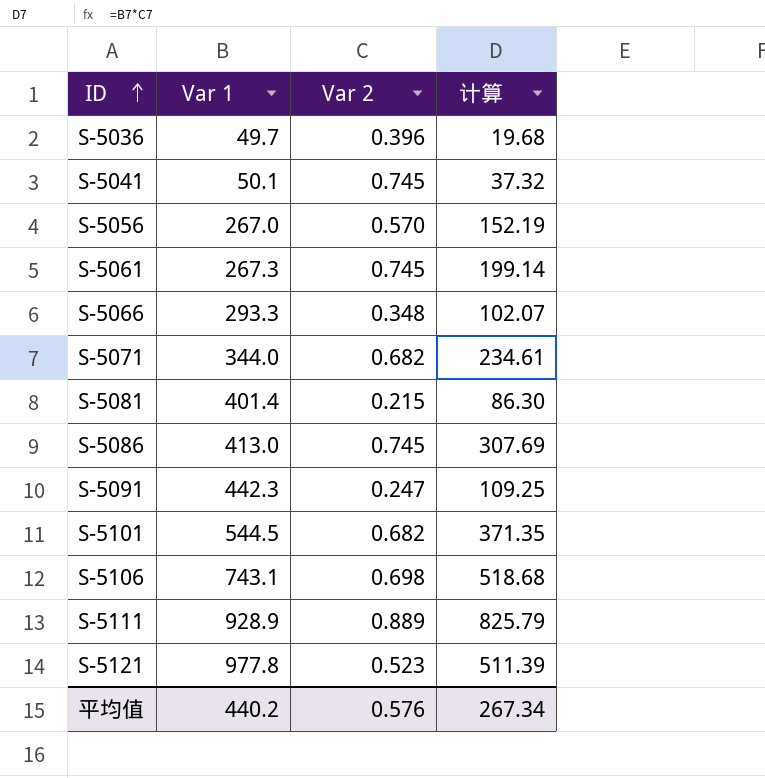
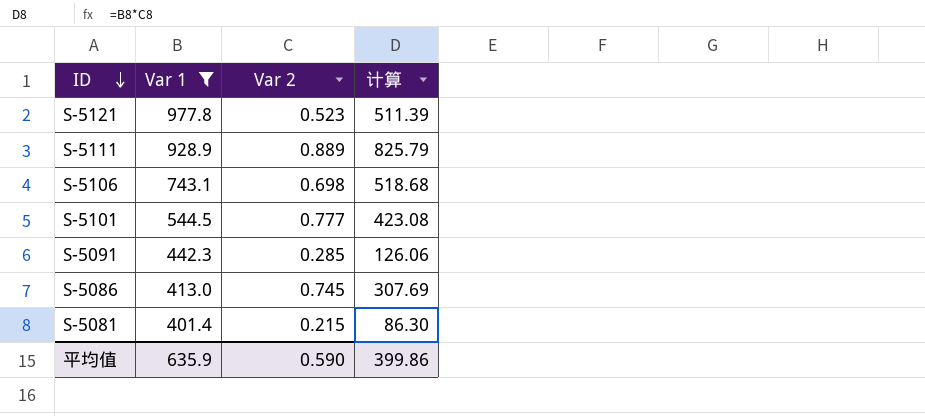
filter: none -> Var 1 >= 401.4
row order: ID ascending -> ID descending
S-5101 | Var 2: 0.682 -> 0.777
S-5101 | 计算: 371.35 -> 423.08
S-5091 | Var 2: 0.247 -> 0.285
S-5091 | 计算: 109.25 -> 126.06
平均值 | Var 1: 440.2 -> 635.9
平均值 | Var 2: 0.576 -> 0.590
平均值 | 计算: 267.34 -> 399.86

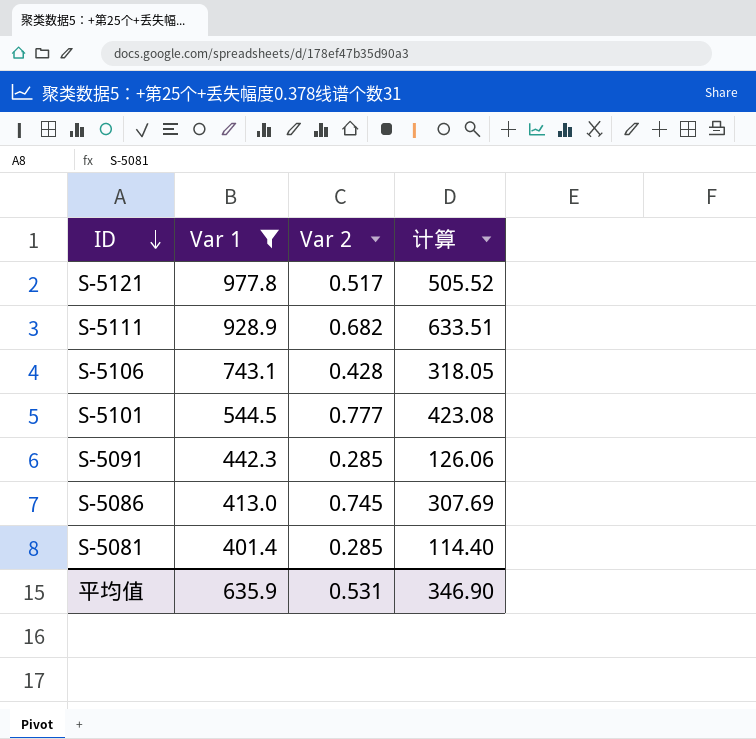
S-5121 | Var 2: 0.523 -> 0.517
S-5121 | 计算: 511.39 -> 505.52
S-5111 | Var 2: 0.889 -> 0.682
S-5111 | 计算: 825.79 -> 633.51
S-5106 | Var 2: 0.698 -> 0.428
S-5106 | 计算: 518.68 -> 318.05
S-5081 | Var 2: 0.215 -> 0.285
S-5081 | 计算: 86.30 -> 114.40
平均值 | Var 2: 0.590 -> 0.531
平均值 | 计算: 399.86 -> 346.90

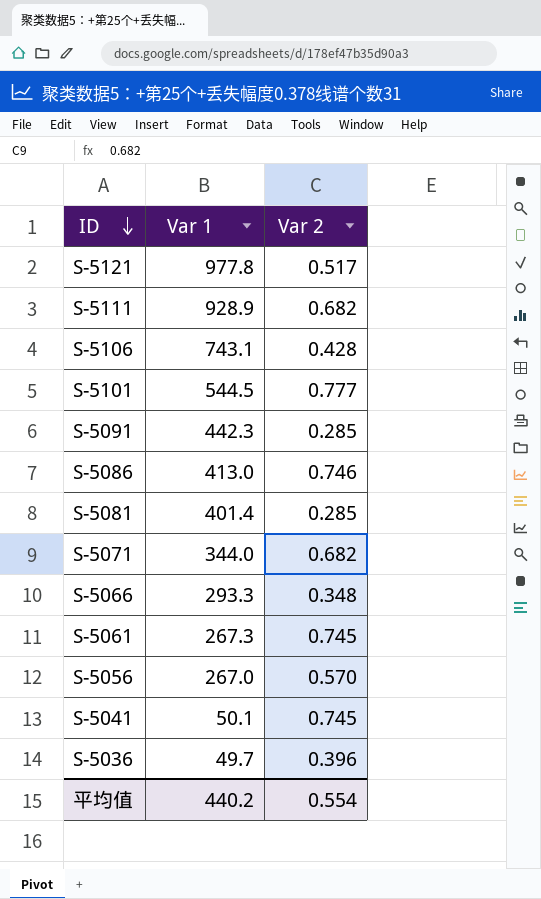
filter: Var 1 >= 401.4 -> none
column 计算 | formula: [Var 1] * [Var 2] -> none
S-5086 | Var 2: 0.745 -> 0.746
平均值 | Var 1: 635.9 -> 440.2
平均值 | Var 2: 0.531 -> 0.554

